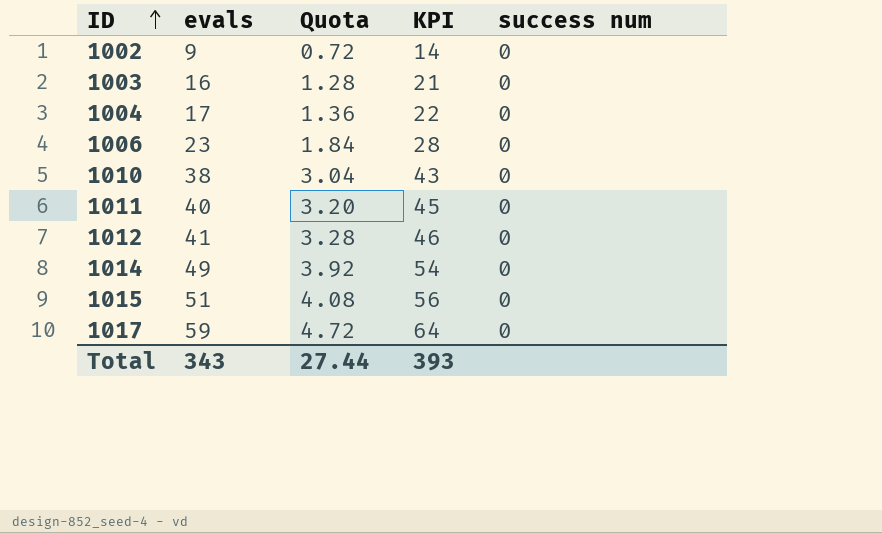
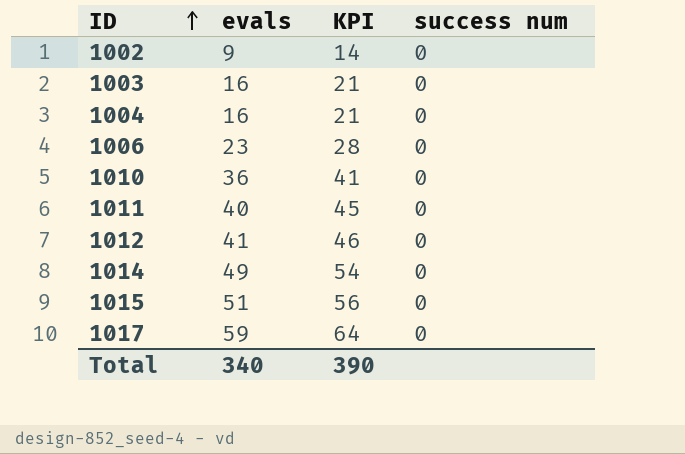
column Quota | formula: [evals] * 0.08 -> none
1004 | evals: 17 -> 16
1004 | KPI: 22 -> 21
1010 | evals: 38 -> 36
1010 | KPI: 43 -> 41
Total | evals: 343 -> 340
Total | KPI: 393 -> 390

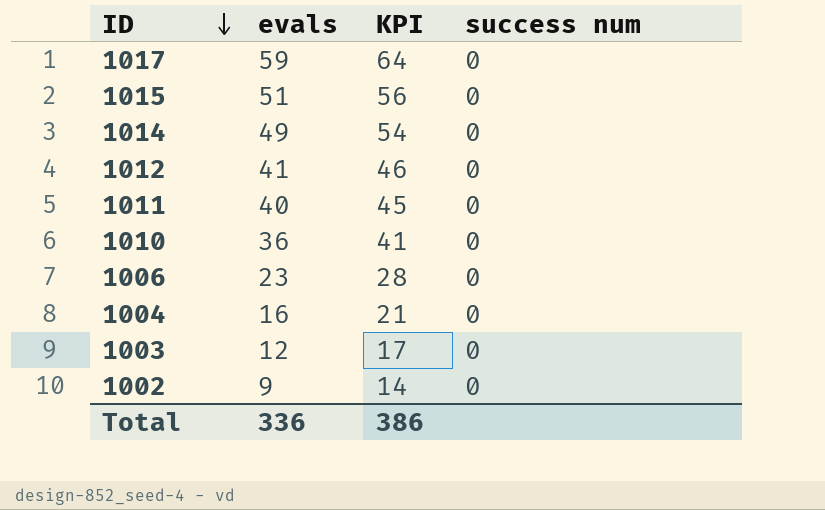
row order: ID ascending -> ID descending
1003 | evals: 16 -> 12
1003 | KPI: 21 -> 17
Total | evals: 340 -> 336
Total | KPI: 390 -> 386

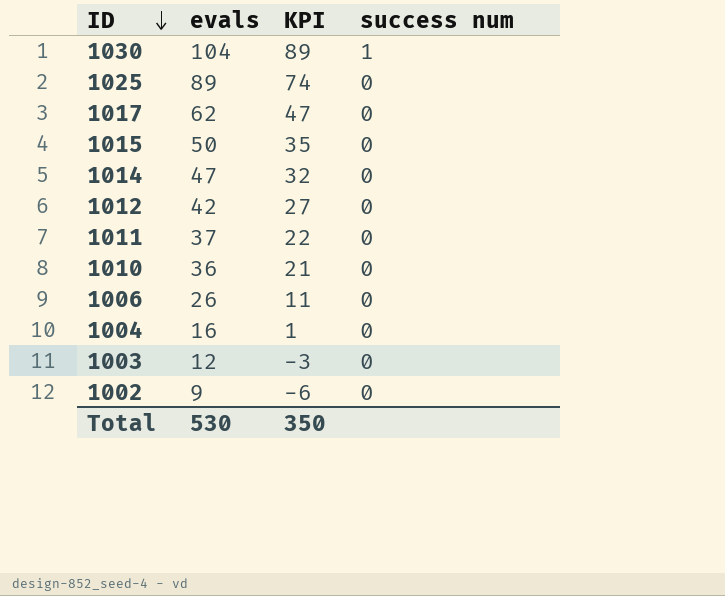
column KPI | formula: [evals] + 5 -> [evals] - 15
row 1030: none -> 104 | 89 | 1
row 1025: none -> 89 | 74 | 0
1017 | evals: 59 -> 62
1015 | evals: 51 -> 50
1014 | evals: 49 -> 47
1012 | evals: 41 -> 42
1011 | evals: 40 -> 37
1006 | evals: 23 -> 26
Total | evals: 336 -> 530
Total | KPI: 386 -> 350

